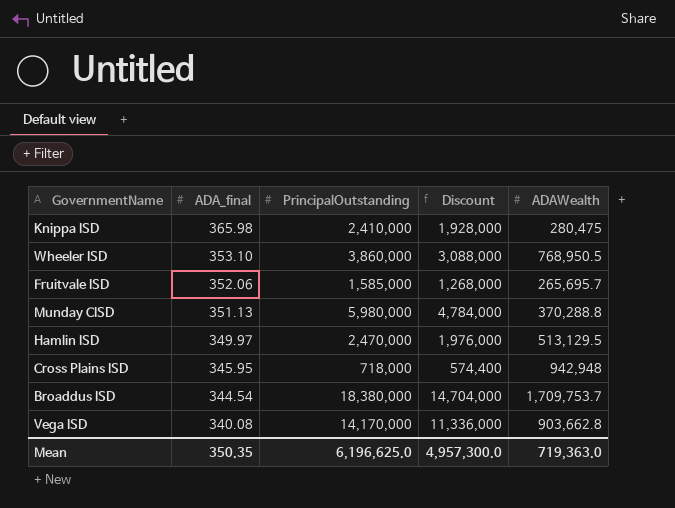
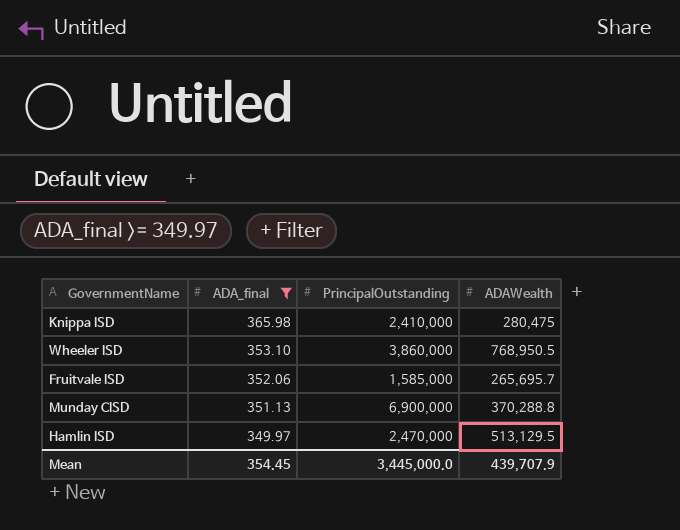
filter: none -> ADA_final >= 349.97
column Discount | formula: [PrincipalOutstanding] * 0.8 -> none
Munday CISD | PrincipalOutstanding: 5,980,000 -> 6,900,000
Mean | ADA_final: 350.35 -> 354.45
Mean | PrincipalOutstanding: 6,196,625.0 -> 3,445,000.0
Mean | ADAWealth: 719,363.0 -> 439,707.9

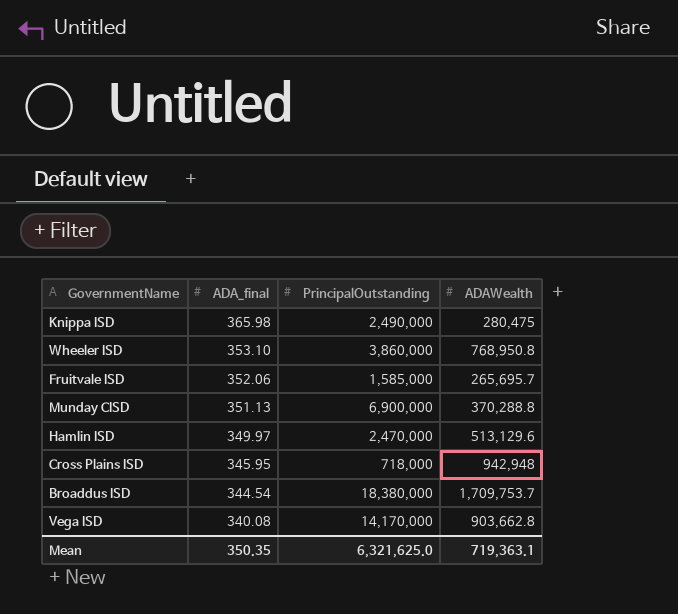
filter: ADA_final >= 349.97 -> none
Knippa ISD | PrincipalOutstanding: 2,410,000 -> 2,490,000
Wheeler ISD | ADAWealth: 768,950.5 -> 768,950.8
Hamlin ISD | ADAWealth: 513,129.5 -> 513,129.6
Mean | ADA_final: 354.45 -> 350.35
Mean | PrincipalOutstanding: 3,445,000.0 -> 6,321,625.0
Mean | ADAWealth: 439,707.9 -> 719,363.1

